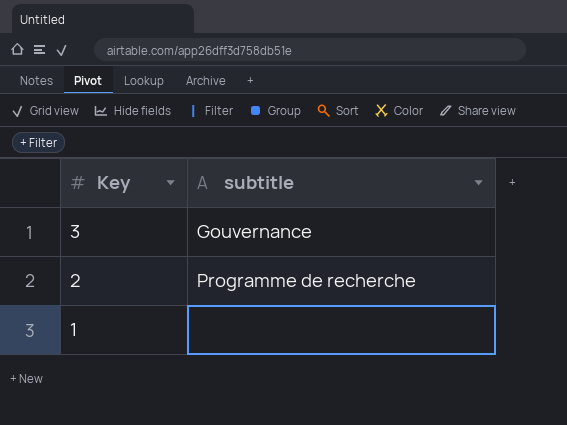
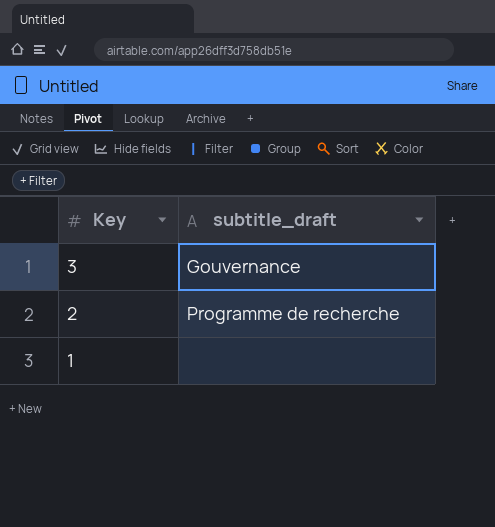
column name: subtitle -> subtitle_draft

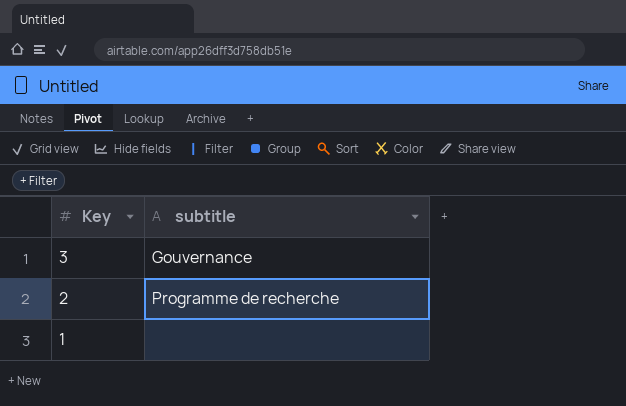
column name: subtitle_draft -> subtitle

